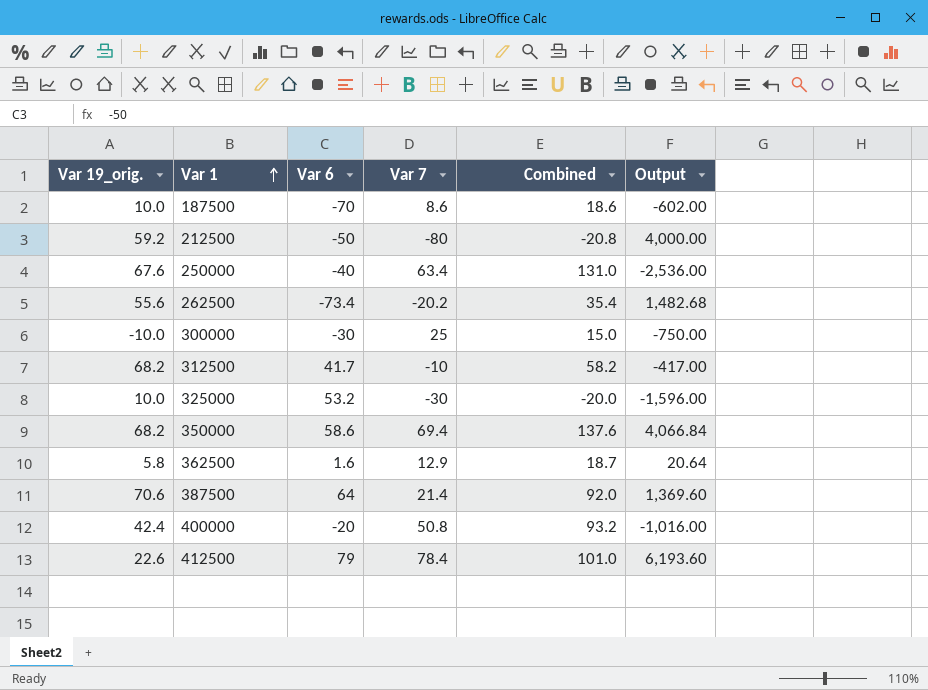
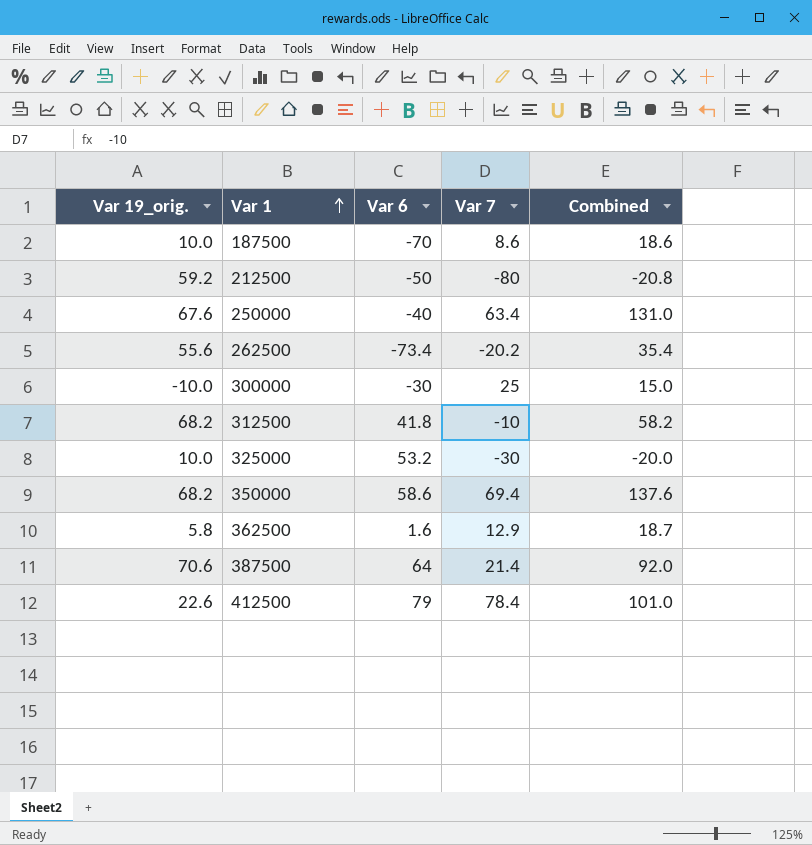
column Output | formula: [Var 6] * [Var 7] -> none
row 400000: 42.4 | -20 | 50.8 | 93.2 | -1,016.00 -> none
312500 | Var 6: 41.7 -> 41.8

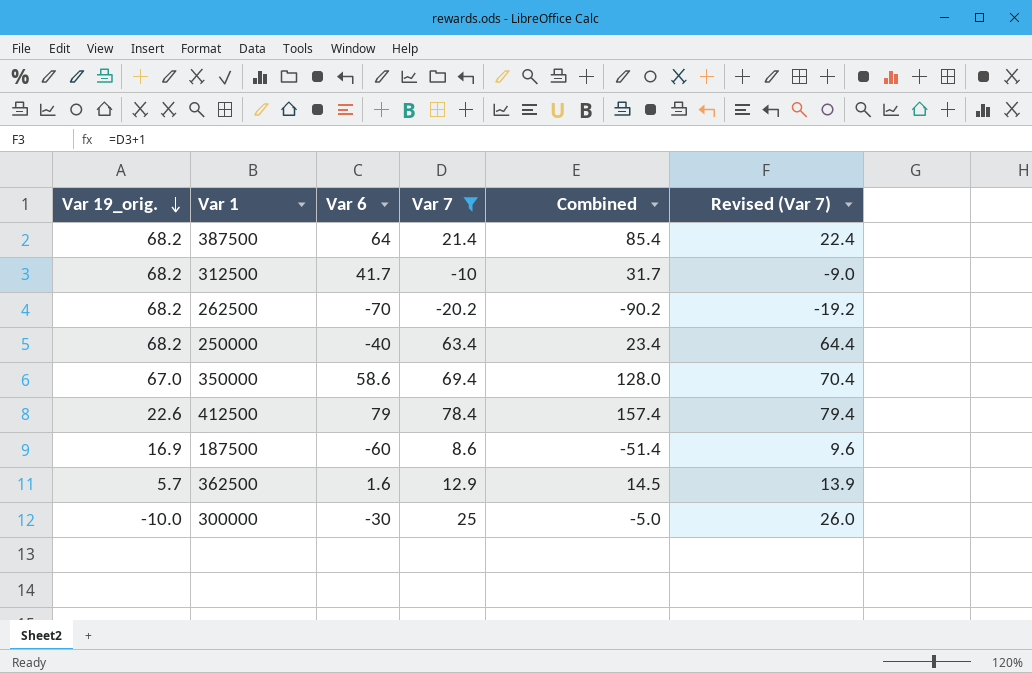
filter: none -> Var 7 >= -20.2
row order: Var 1 ascending -> Var 19_orig. descending
column Combined | formula: [Var 19_orig.] + [Var 7] -> [Var 6] + [Var 7]
column Revised (Var 7) | formula: none -> [Var 7] + 1
387500 | Var 19_orig.: 70.6 -> 68.2
312500 | Var 6: 41.8 -> 41.7
262500 | Var 19_orig.: 55.6 -> 68.2
262500 | Var 6: -73.4 -> -70
250000 | Var 19_orig.: 67.6 -> 68.2
350000 | Var 19_orig.: 68.2 -> 67.0
187500 | Var 19_orig.: 10.0 -> 16.9
187500 | Var 6: -70 -> -60
362500 | Var 19_orig.: 5.8 -> 5.7

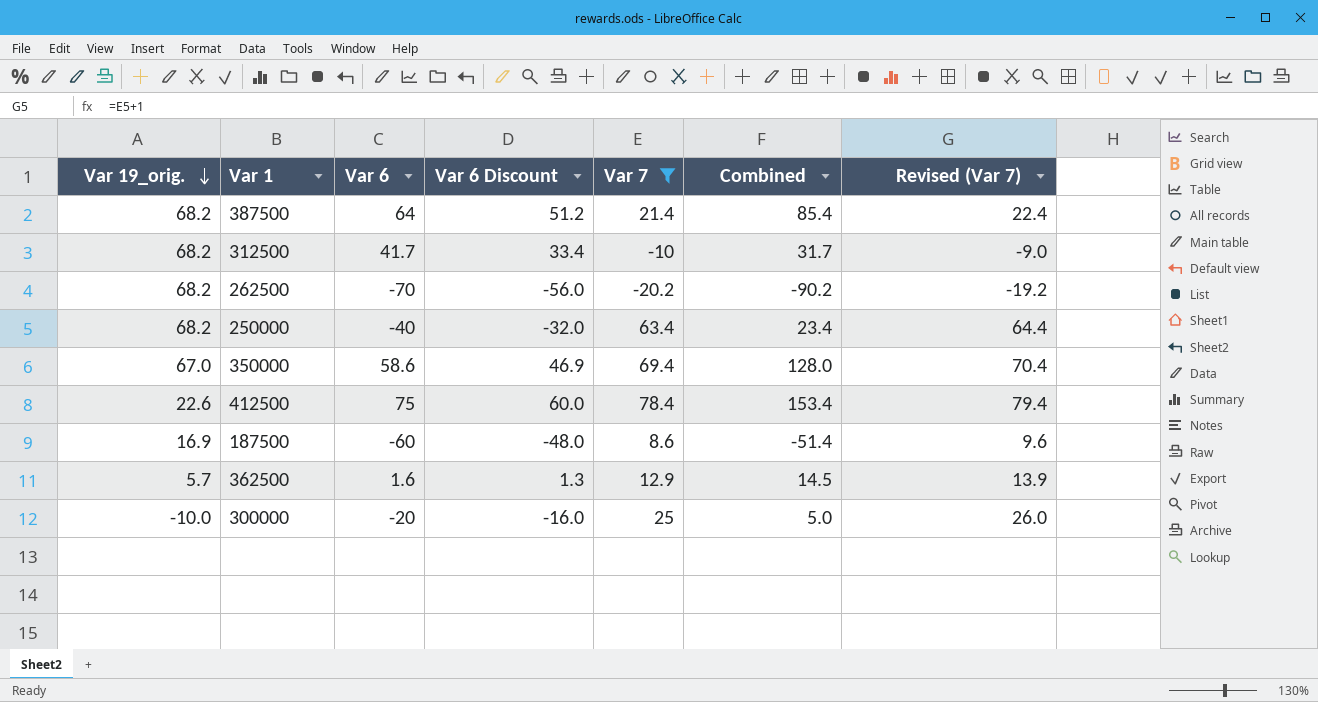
column Var 6 Discount | formula: none -> [Var 6] * 0.8
412500 | Var 6: 79 -> 75
412500 | Combined: 157.4 -> 153.4
300000 | Var 6: -30 -> -20
300000 | Combined: -5.0 -> 5.0

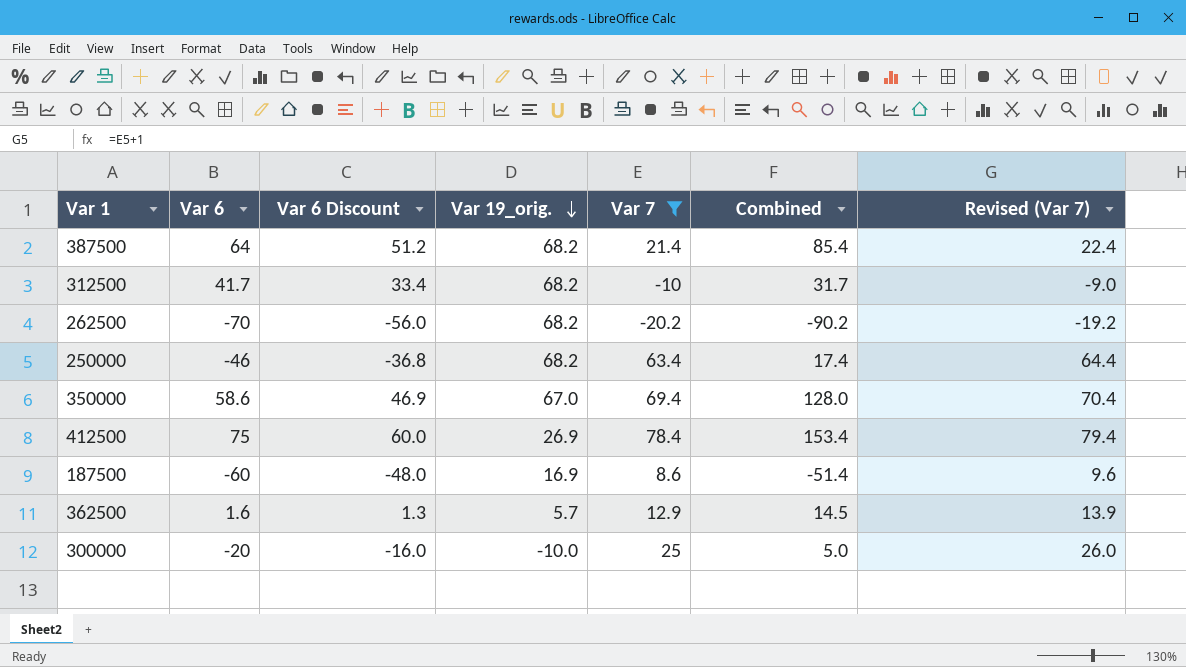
column Var 19_orig. | position: 1 -> 4
250000 | Var 6: -40 -> -46
250000 | Var 6 Discount: -32.0 -> -36.8
250000 | Combined: 23.4 -> 17.4
412500 | Var 19_orig.: 22.6 -> 26.9

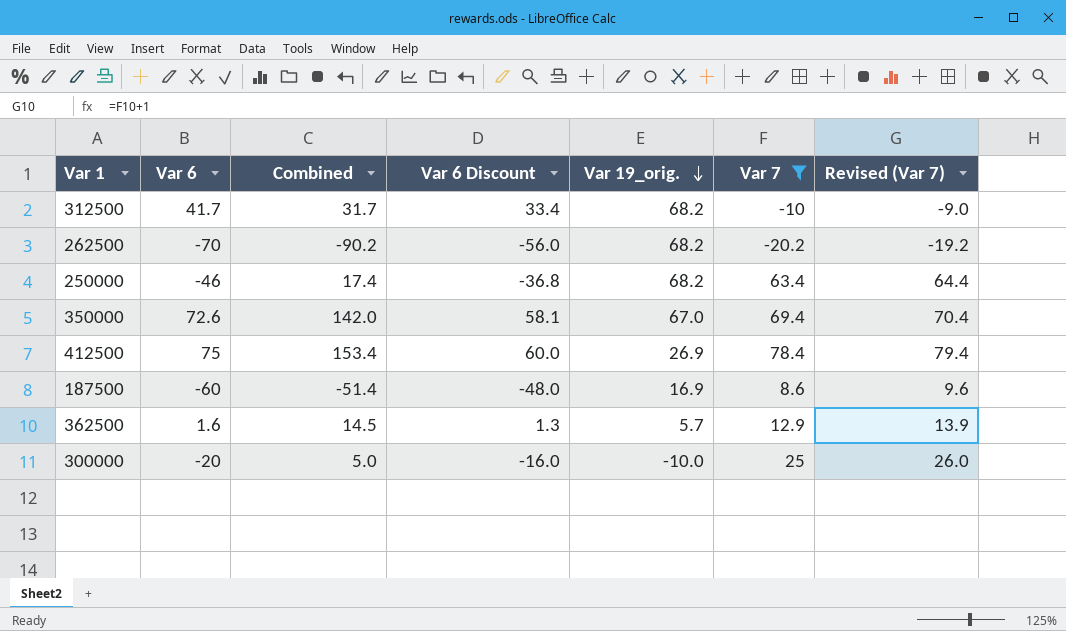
column Combined | position: 6 -> 3
row 387500: 64 | 51.2 | 68.2 | 21.4 | 85.4 | 22.4 -> none
350000 | Var 6: 58.6 -> 72.6
350000 | Combined: 128.0 -> 142.0
350000 | Var 6 Discount: 46.9 -> 58.1

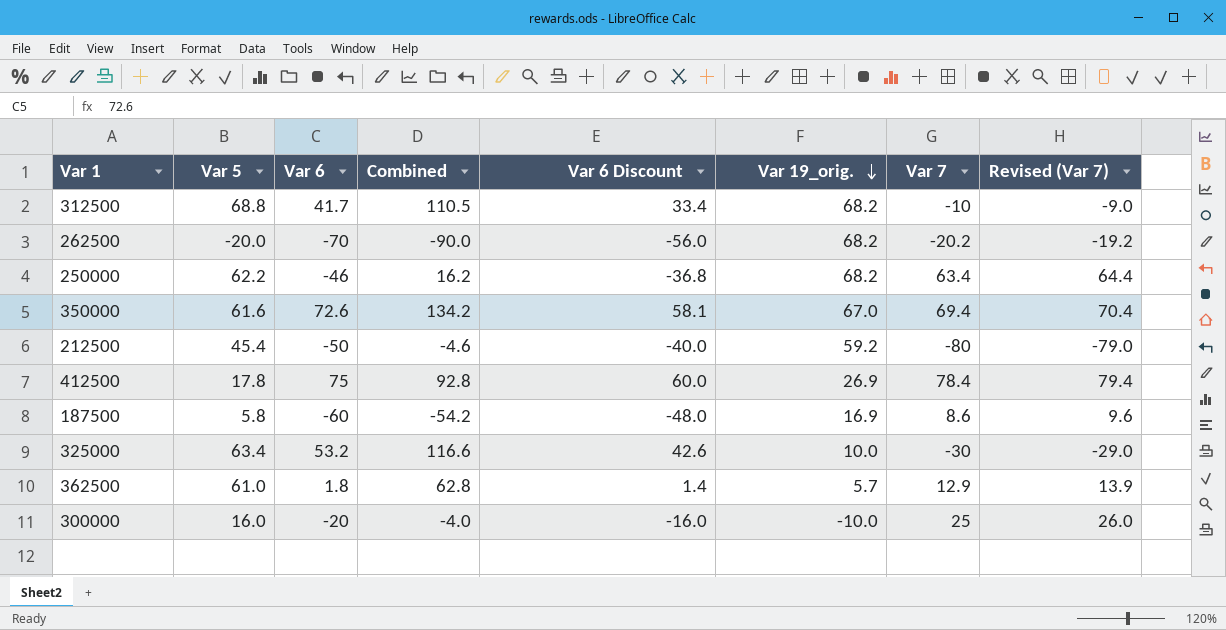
filter: Var 7 >= -20.2 -> none
column Var 5 | position: none -> 2
column Combined | formula: [Var 6] + [Var 7] -> [Var 5] + [Var 6]
362500 | Var 6: 1.6 -> 1.8
362500 | Var 6 Discount: 1.3 -> 1.4

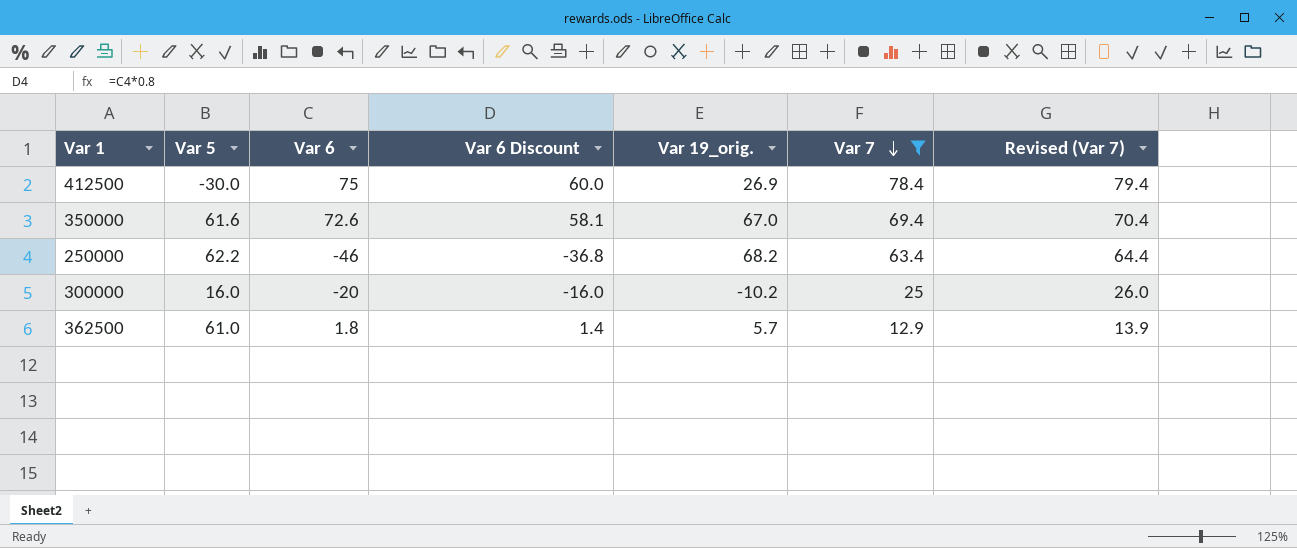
filter: none -> Var 7 >= 12.9
row order: Var 19_orig. descending -> Var 7 descending
column Combined | formula: [Var 5] + [Var 6] -> none
412500 | Var 5: 17.8 -> -30.0
300000 | Var 19_orig.: -10.0 -> -10.2

